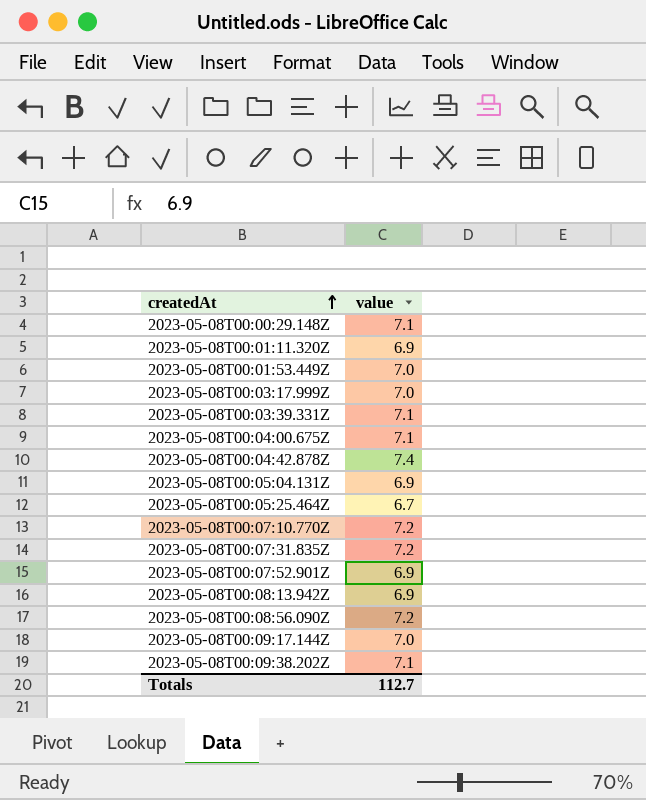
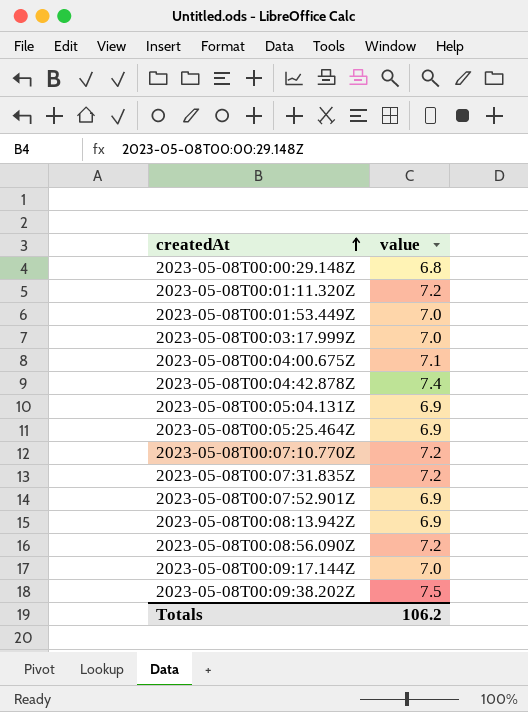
row 2023-05-08T00:03:39.331Z: 7.1 -> none
2023-05-08T00:00:29.148Z | value: 7.1 -> 6.8
2023-05-08T00:01:11.320Z | value: 6.9 -> 7.2
2023-05-08T00:05:25.464Z | value: 6.7 -> 6.9
2023-05-08T00:09:38.202Z | value: 7.1 -> 7.5
Totals | value: 112.7 -> 106.2

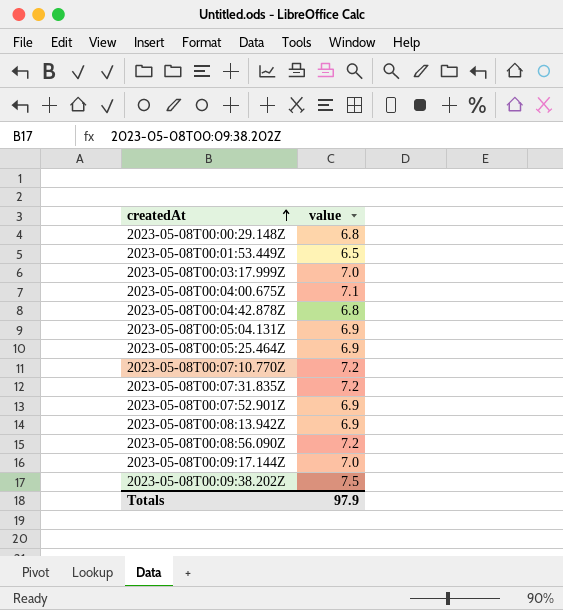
row 2023-05-08T00:01:11.320Z: 7.2 -> none
2023-05-08T00:01:53.449Z | value: 7.0 -> 6.5
2023-05-08T00:04:42.878Z | value: 7.4 -> 6.8
Totals | value: 106.2 -> 97.9

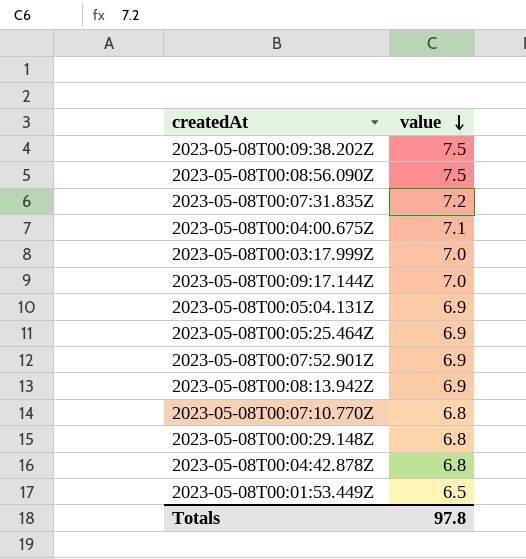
row order: createdAt ascending -> value descending
2023-05-08T00:08:56.090Z | value: 7.2 -> 7.5
2023-05-08T00:07:10.770Z | value: 7.2 -> 6.8
Totals | value: 97.9 -> 97.8

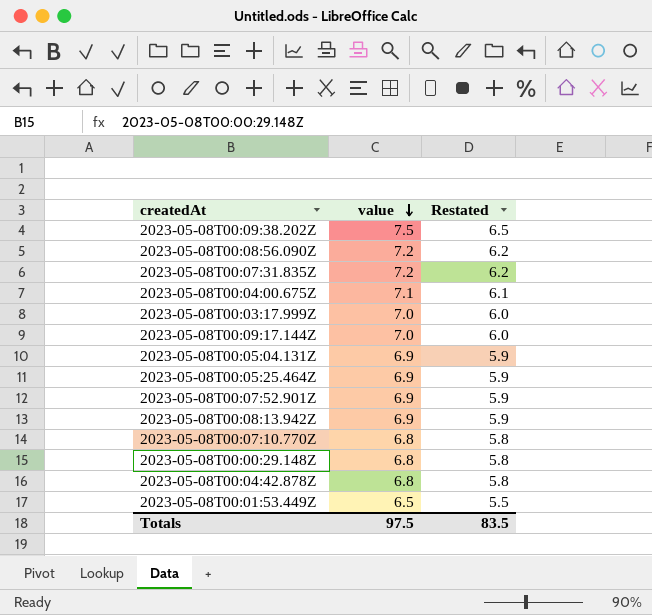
column Restated | formula: none -> [value] - 1
2023-05-08T00:08:56.090Z | value: 7.5 -> 7.2
Totals | value: 97.8 -> 97.5

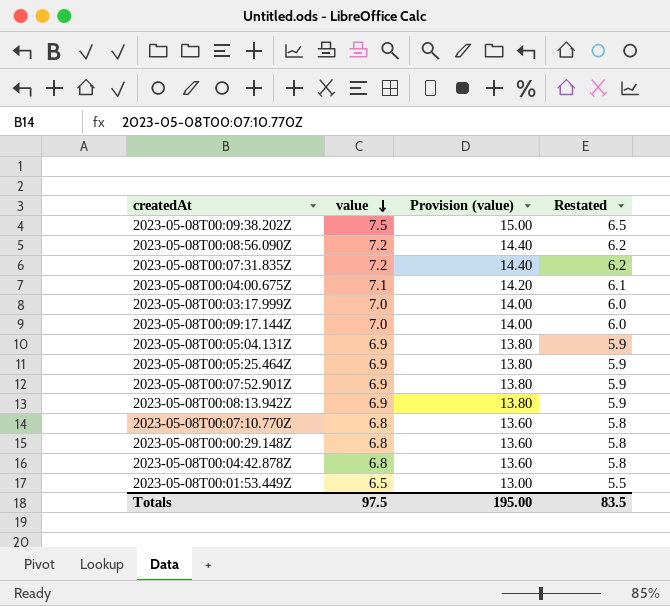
column Provision (value) | formula: none -> [value] * 2

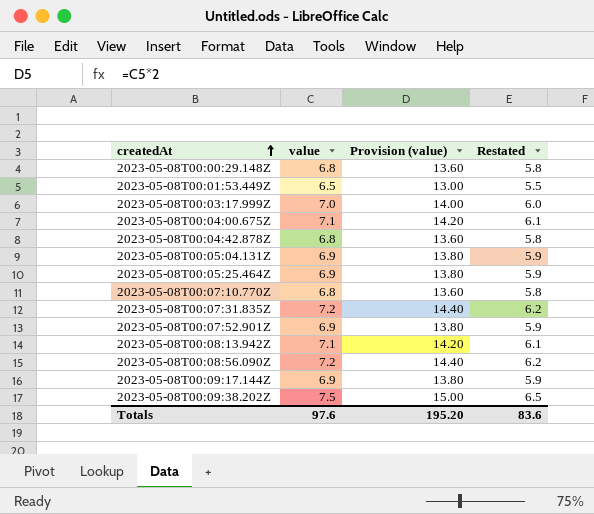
row order: value descending -> createdAt ascending
2023-05-08T00:08:13.942Z | value: 6.9 -> 7.1
2023-05-08T00:08:13.942Z | Provision (value): 13.80 -> 14.20
2023-05-08T00:08:13.942Z | Restated: 5.9 -> 6.1
2023-05-08T00:09:17.144Z | value: 7.0 -> 6.9
2023-05-08T00:09:17.144Z | Provision (value): 14.00 -> 13.80
2023-05-08T00:09:17.144Z | Restated: 6.0 -> 5.9
Totals | value: 97.5 -> 97.6
Totals | Provision (value): 195.00 -> 195.20
Totals | Restated: 83.5 -> 83.6

